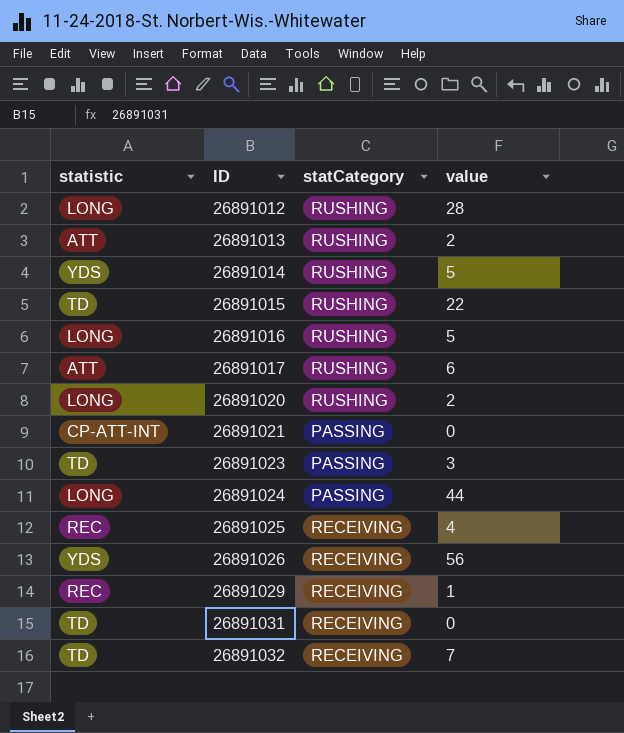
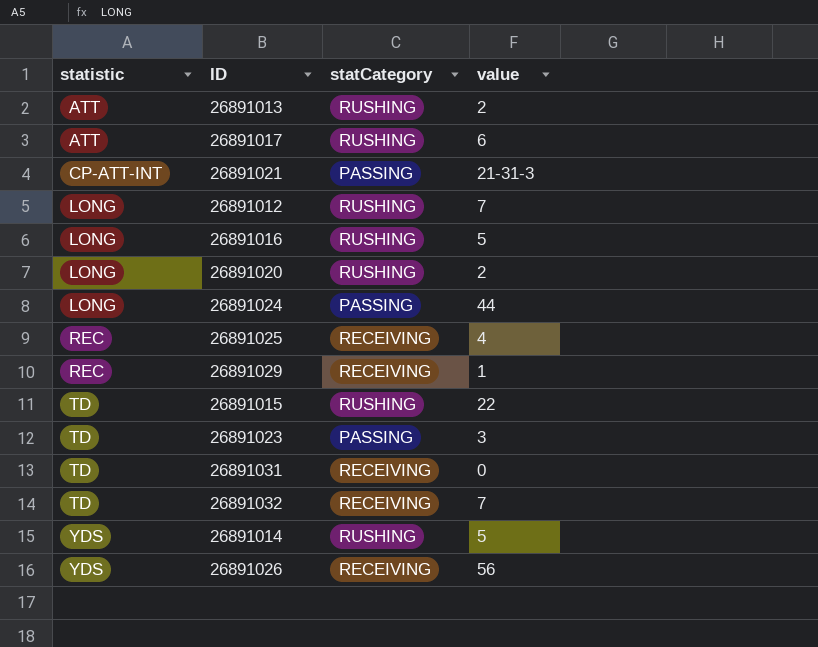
row order: ID ascending -> statistic ascending
26891021 | value: 0 -> 21-31-3
26891012 | value: 28 -> 7

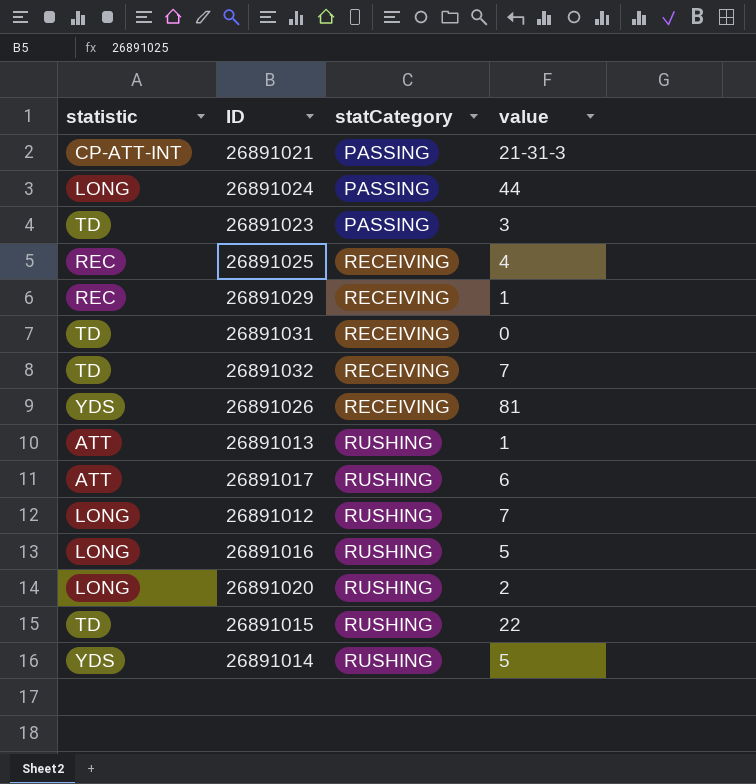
row order: statistic ascending -> statCategory ascending
26891026 | value: 56 -> 81
26891013 | value: 2 -> 1

